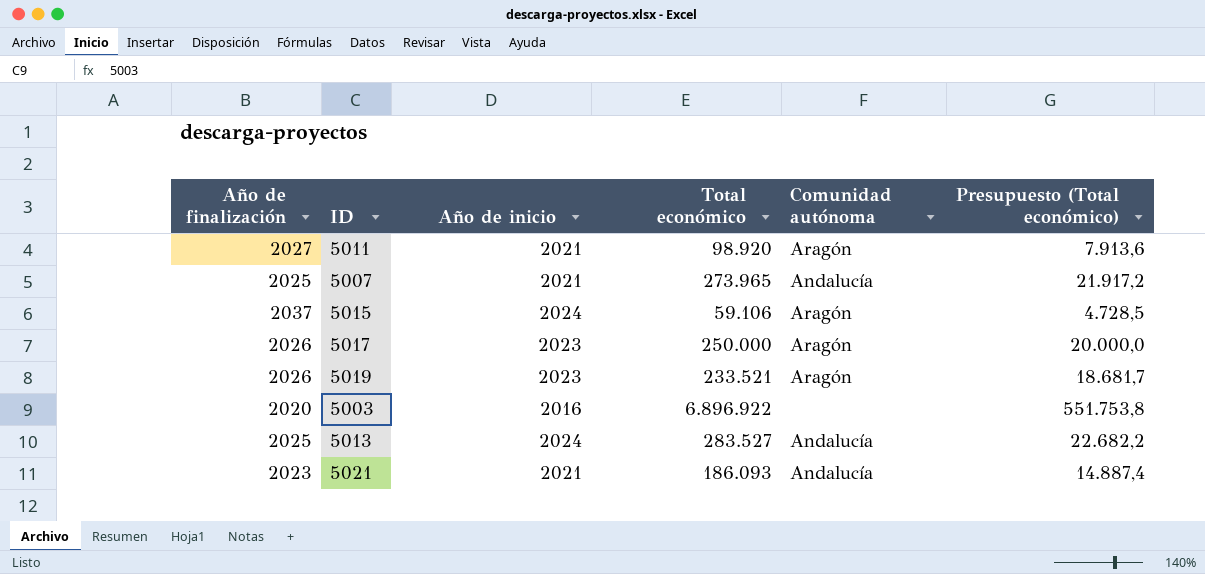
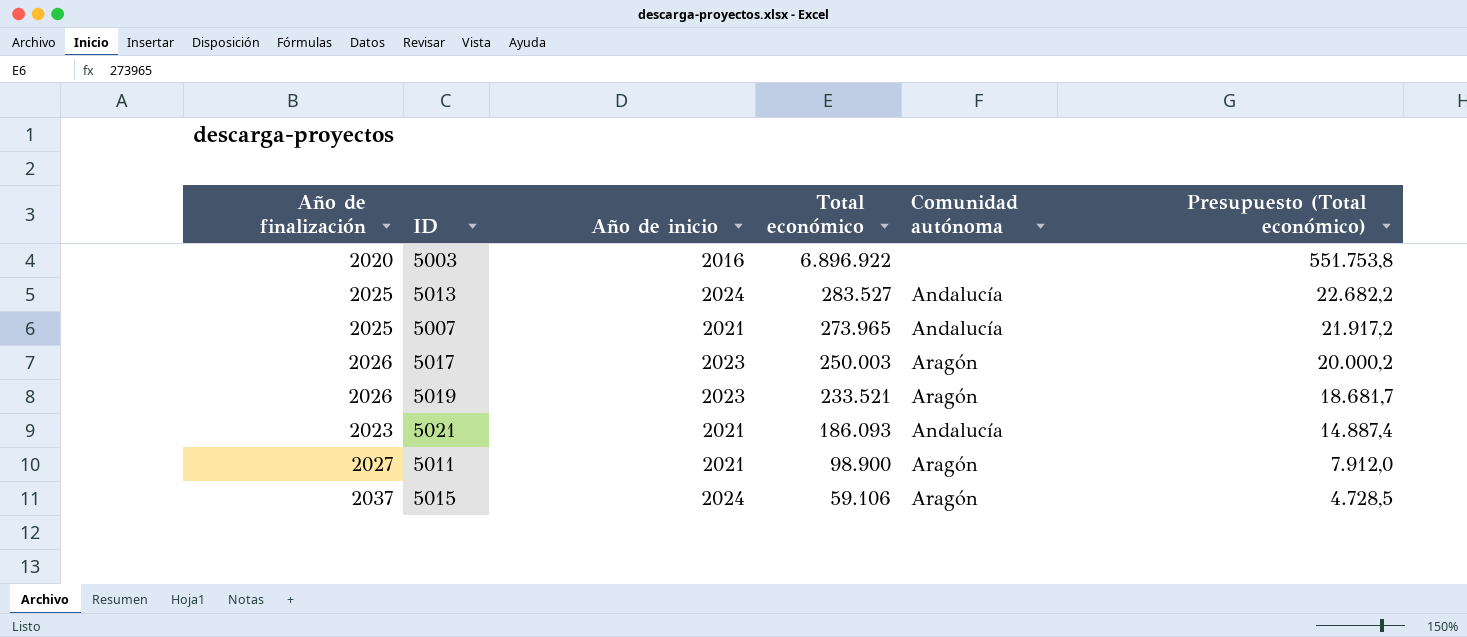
row order: none -> Total económico descending
5017 | Total económico: 250.000 -> 250.003
5017 | Presupuesto (Total económico): 20.000,0 -> 20.000,2
5011 | Total económico: 98.920 -> 98.900
5011 | Presupuesto (Total económico): 7.913,6 -> 7.912,0

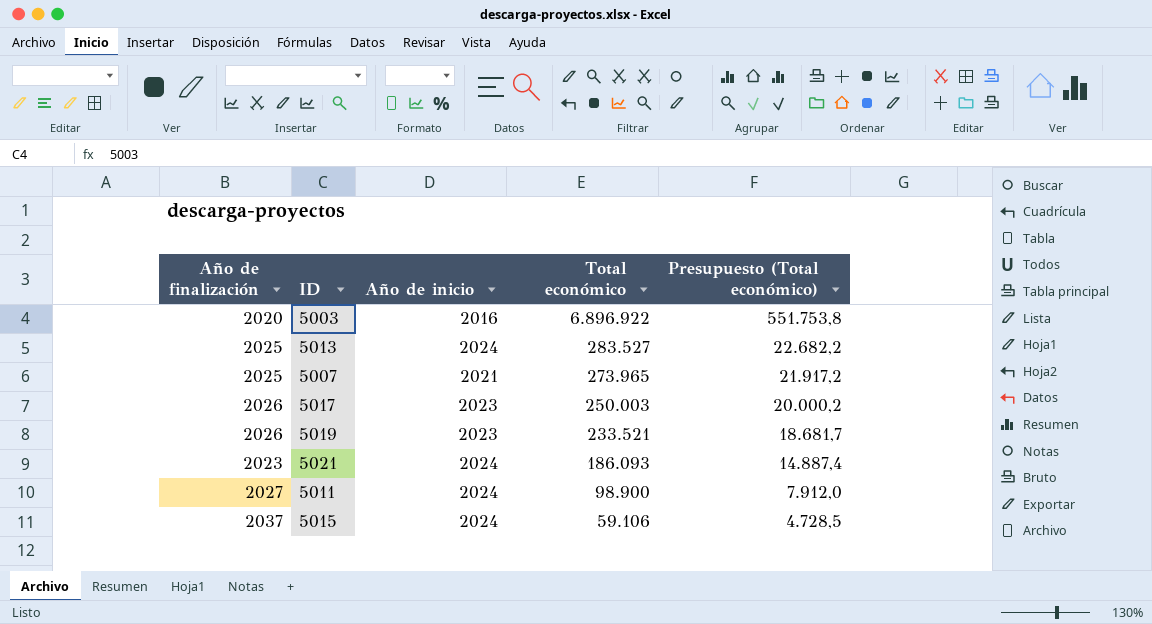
column Comunidad autónoma | position: 5 -> none
5021 | Año de inicio: 2021 -> 2024
5011 | Año de inicio: 2021 -> 2024

